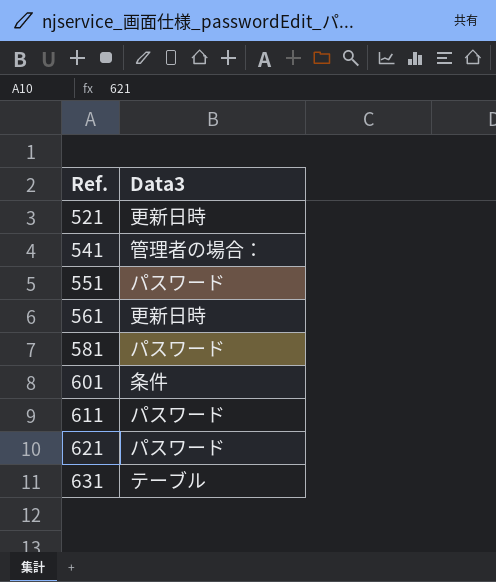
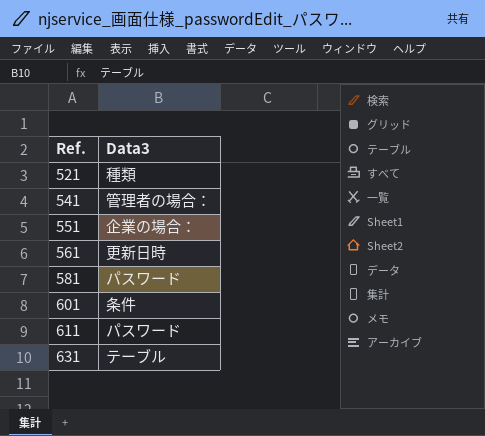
row 621: パスワード -> none
521 | Data3: 更新日時 -> 種類
551 | Data3: パスワード -> 企業の場合：

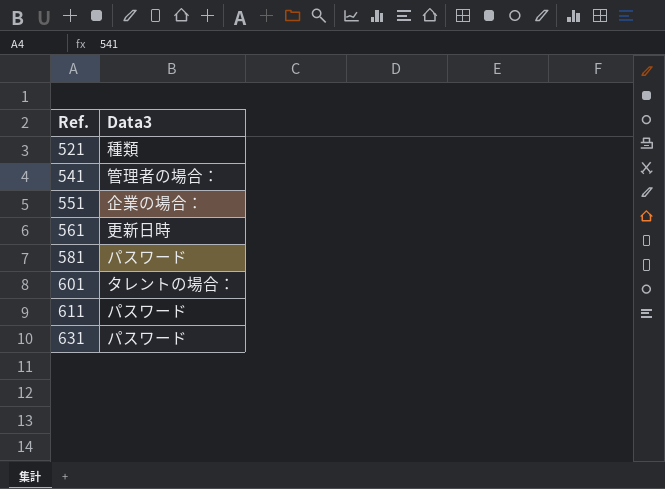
601 | Data3: 条件 -> タレントの場合：
631 | Data3: テーブル -> パスワード

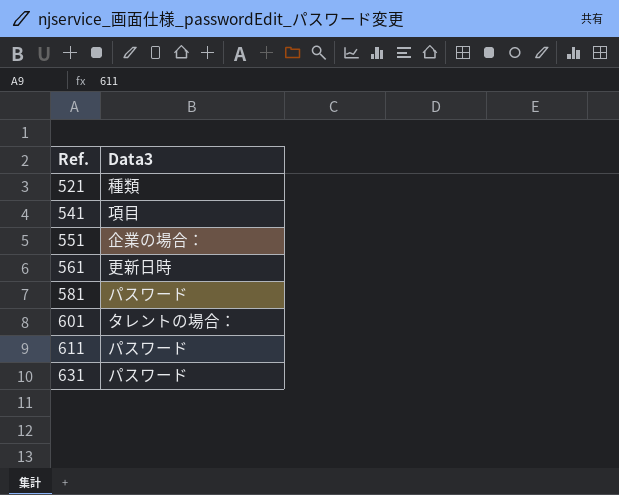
541 | Data3: 管理者の場合： -> 項目

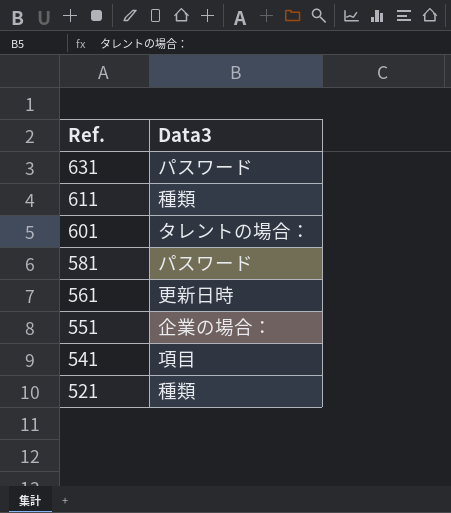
row order: Ref. ascending -> Ref. descending
611 | Data3: パスワード -> 種類

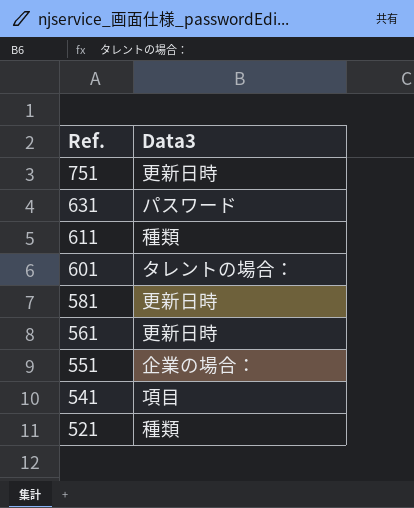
row 751: none -> 更新日時
581 | Data3: パスワード -> 更新日時

